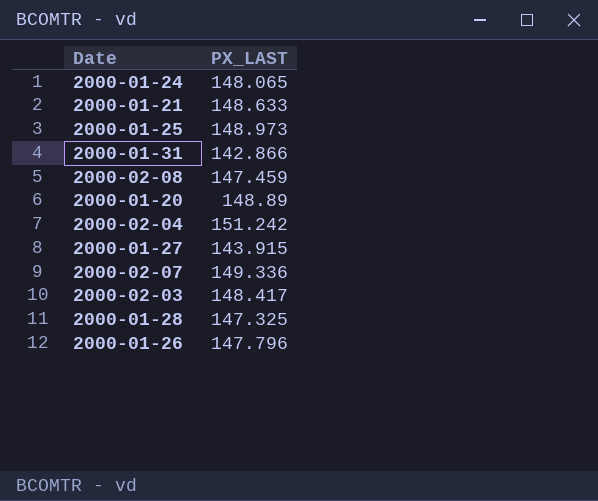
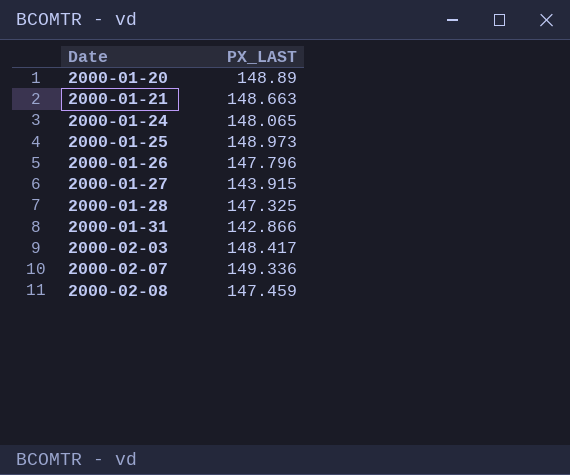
row order: none -> Date ascending
row 2000-02-04: 151.242 -> none
2000-01-21 | PX_LAST: 148.633 -> 148.663

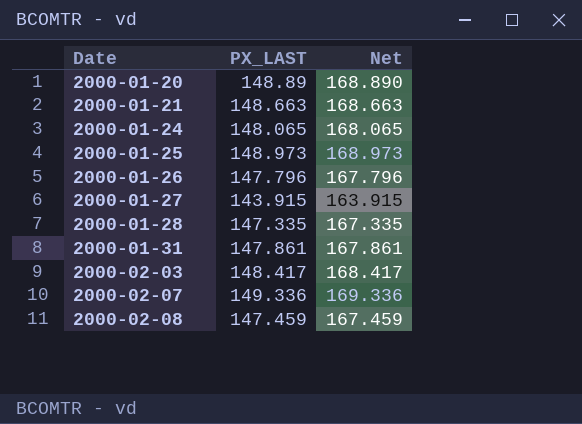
column Net | formula: none -> [PX_LAST] + 20
2000-01-28 | PX_LAST: 147.325 -> 147.335
2000-01-31 | PX_LAST: 142.866 -> 147.861

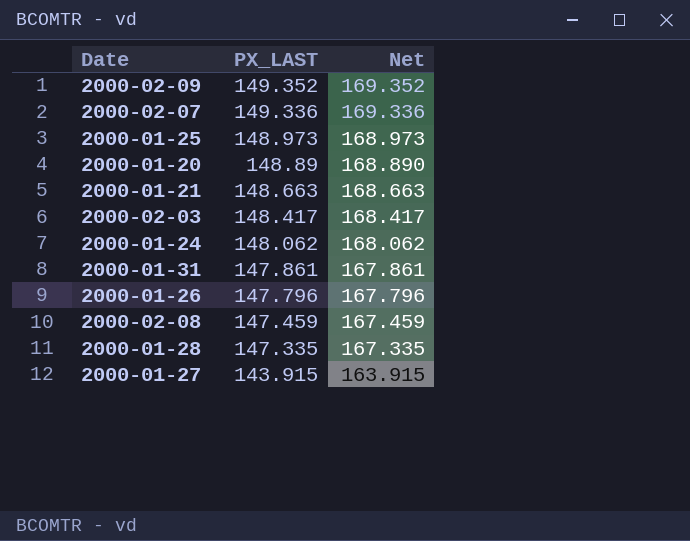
row order: Date ascending -> PX_LAST descending
row 2000-02-09: none -> 149.352 | 169.352
2000-01-24 | PX_LAST: 148.065 -> 148.062
2000-01-24 | Net: 168.065 -> 168.062

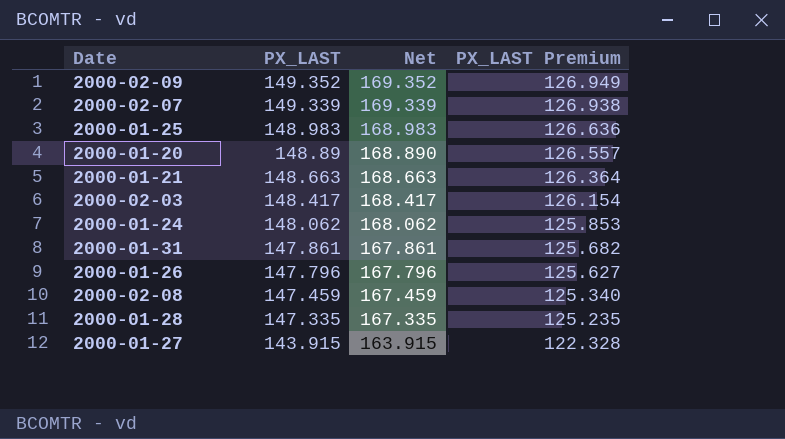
column PX_LAST Premium | formula: none -> [PX_LAST] * 0.85
2000-02-07 | PX_LAST: 149.336 -> 149.339
2000-02-07 | Net: 169.336 -> 169.339
2000-01-25 | PX_LAST: 148.973 -> 148.983
2000-01-25 | Net: 168.973 -> 168.983

